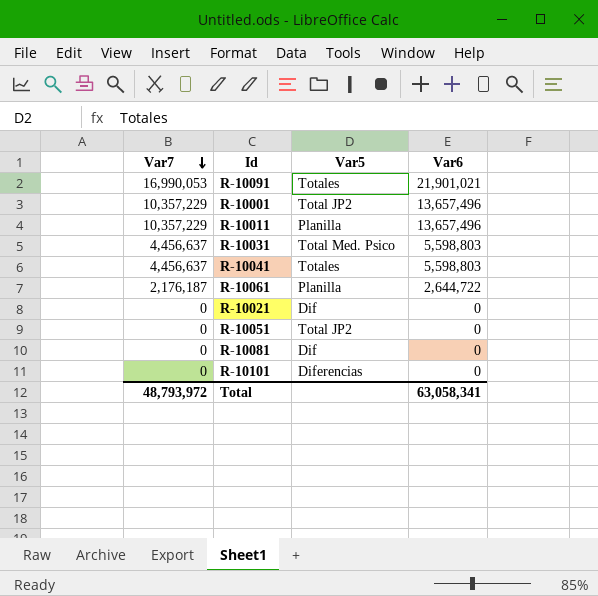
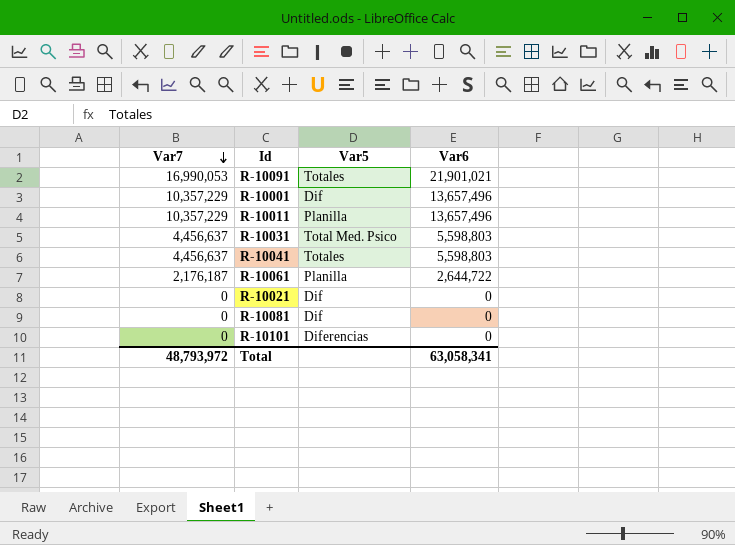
row R-10051: 0 | Total JP2 | 0 -> none
R-10001 | Var5: Total JP2 -> Dif

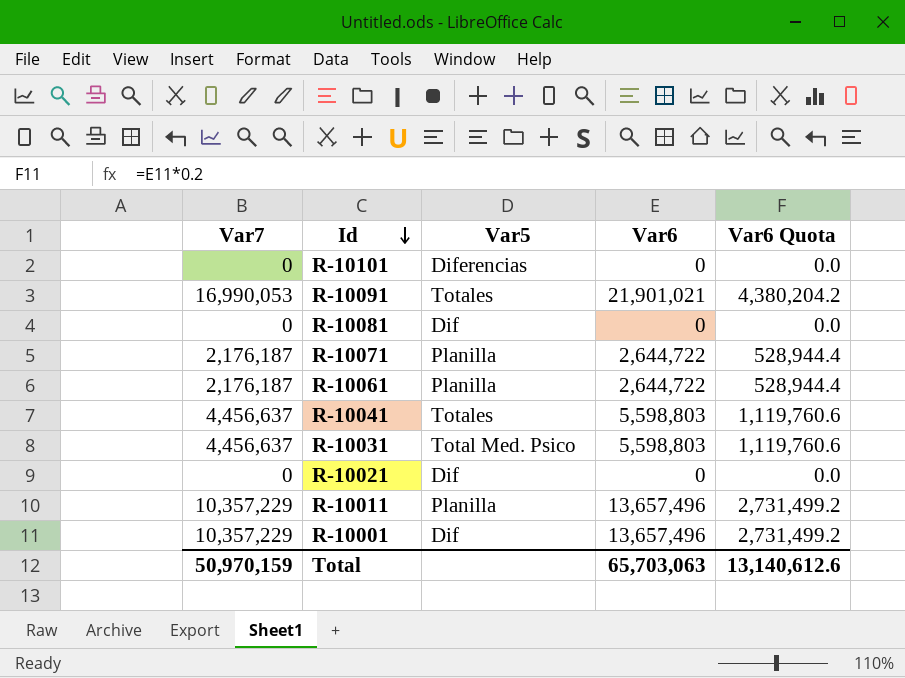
row order: Var7 descending -> Id descending
column Var6 Quota | formula: none -> [Var6] * 0.2
row R-10071: none -> 2,176,187 | Planilla | 2,644,722 | 528,944.4
Total | Var7: 48,793,972 -> 50,970,159
Total | Var6: 63,058,341 -> 65,703,063

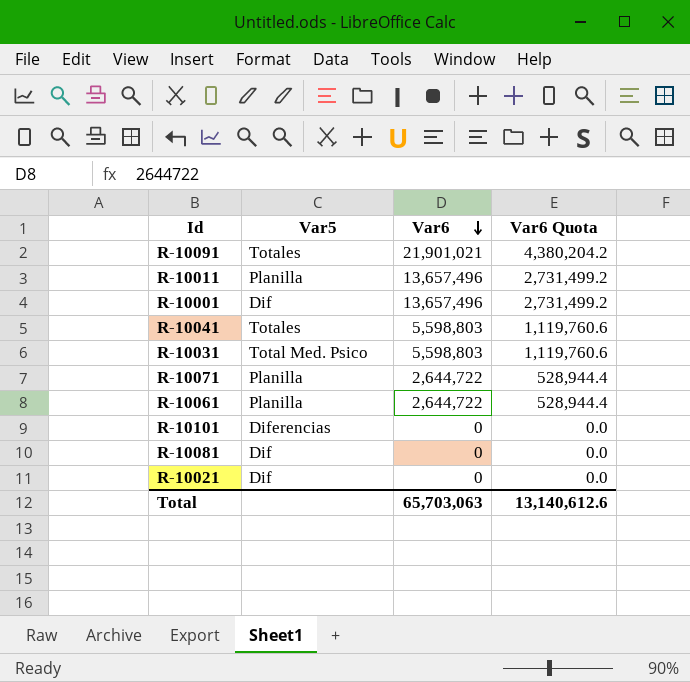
row order: Id descending -> Var6 descending
column Var7 | position: 1 -> none

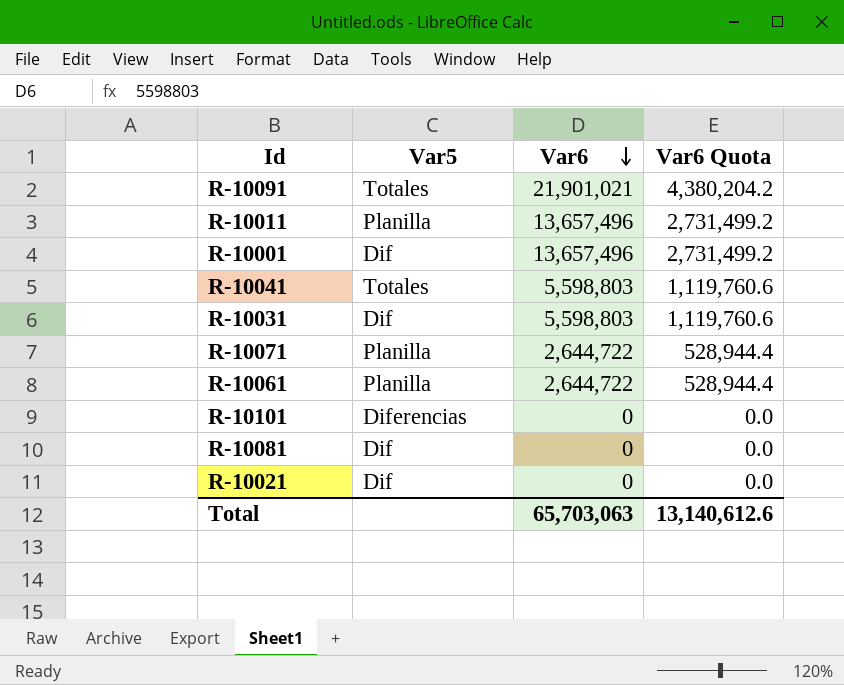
R-10031 | Var5: Total Med. Psico -> Dif

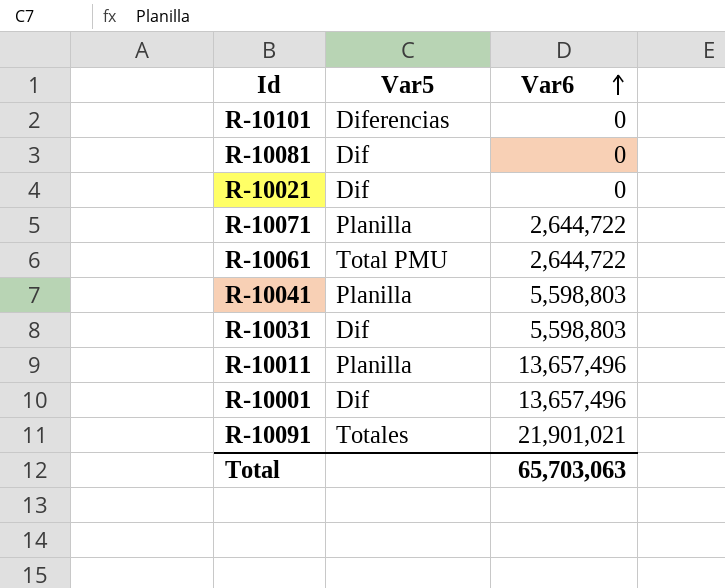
row order: Var6 descending -> Var6 ascending
column Var6 Quota | formula: [Var6] * 0.2 -> none
R-10061 | Var5: Planilla -> Total PMU
R-10041 | Var5: Totales -> Planilla

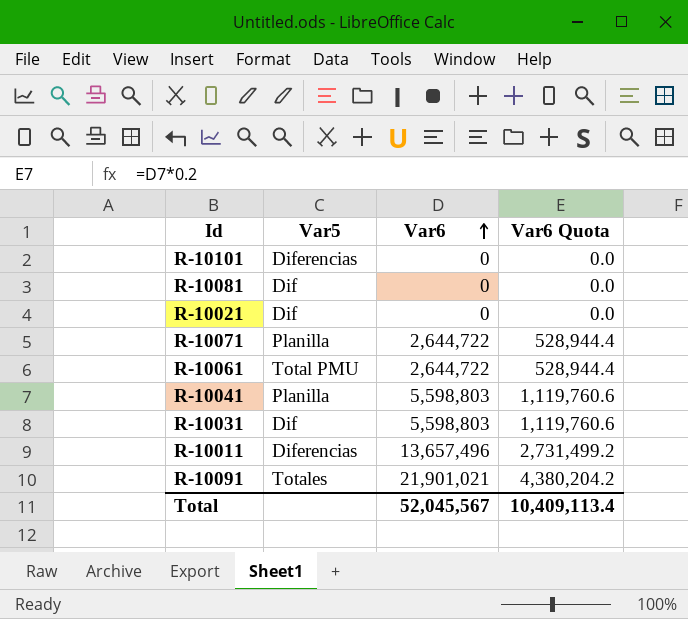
column Var6 Quota | formula: none -> [Var6] * 0.2
row R-10001: Dif | 13,657,496 -> none
R-10011 | Var5: Planilla -> Diferencias
Total | Var6: 65,703,063 -> 52,045,567

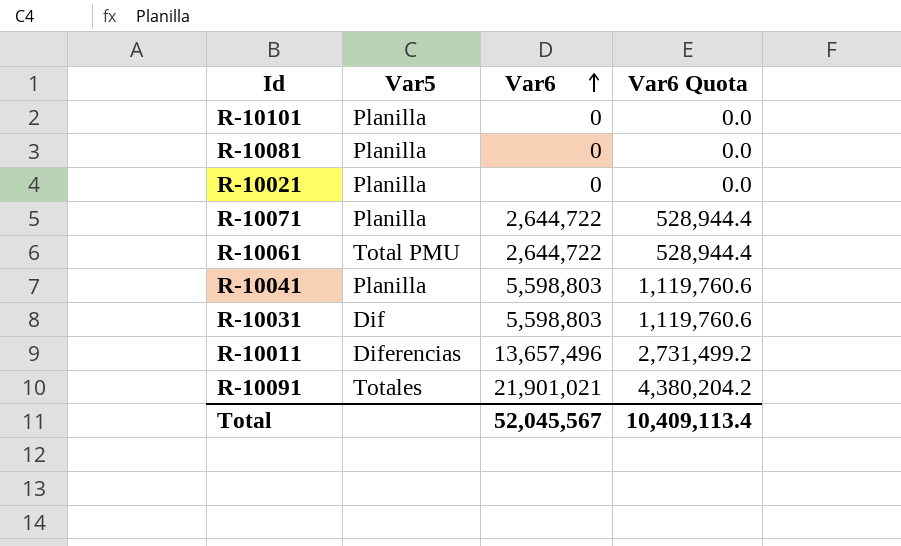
R-10101 | Var5: Diferencias -> Planilla
R-10081 | Var5: Dif -> Planilla
R-10021 | Var5: Dif -> Planilla

